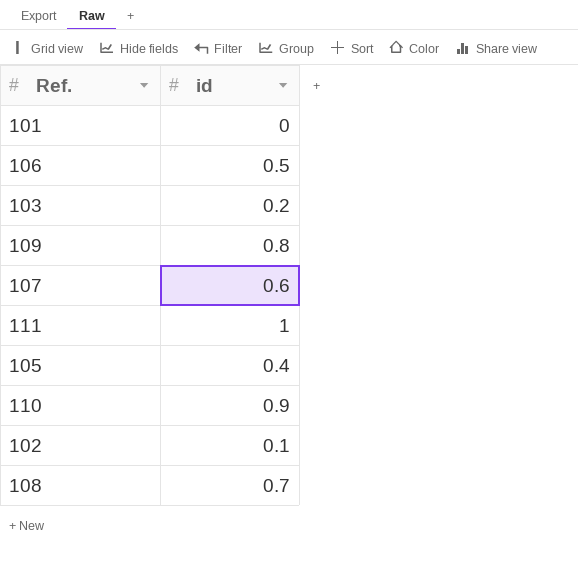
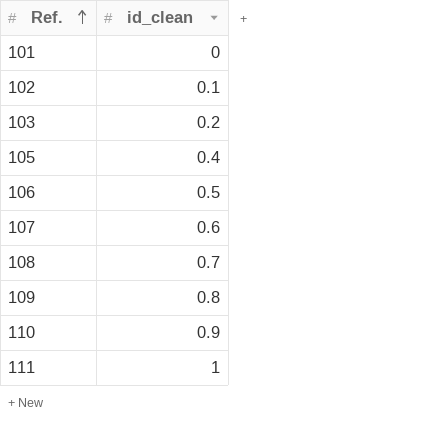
row order: none -> Ref. ascending
column name: id -> id_clean

